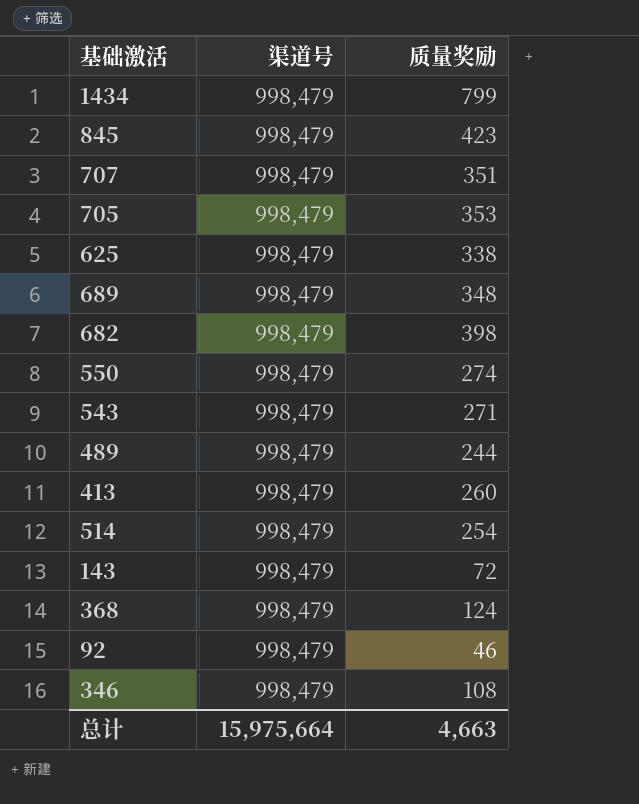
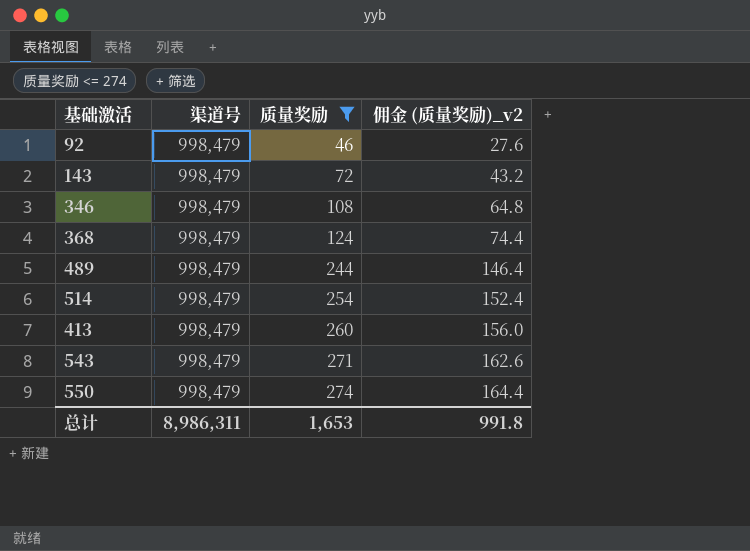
filter: none -> 质量奖励 <= 274
row order: none -> 质量奖励 ascending
column 佣金 (质量奖励)_v2 | formula: none -> [质量奖励] * 0.6
总计 | 渠道号: 15,975,664 -> 8,986,311
总计 | 质量奖励: 4,663 -> 1,653

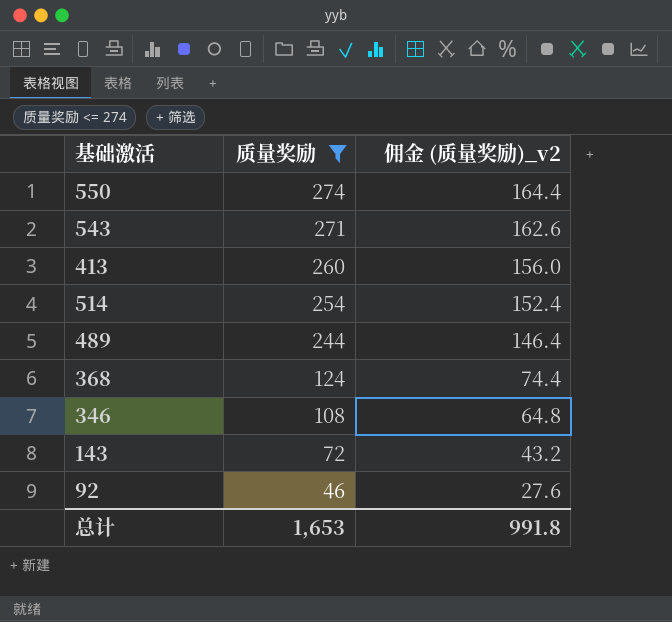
row order: 质量奖励 ascending -> 质量奖励 descending
column 渠道号 | position: 2 -> none

